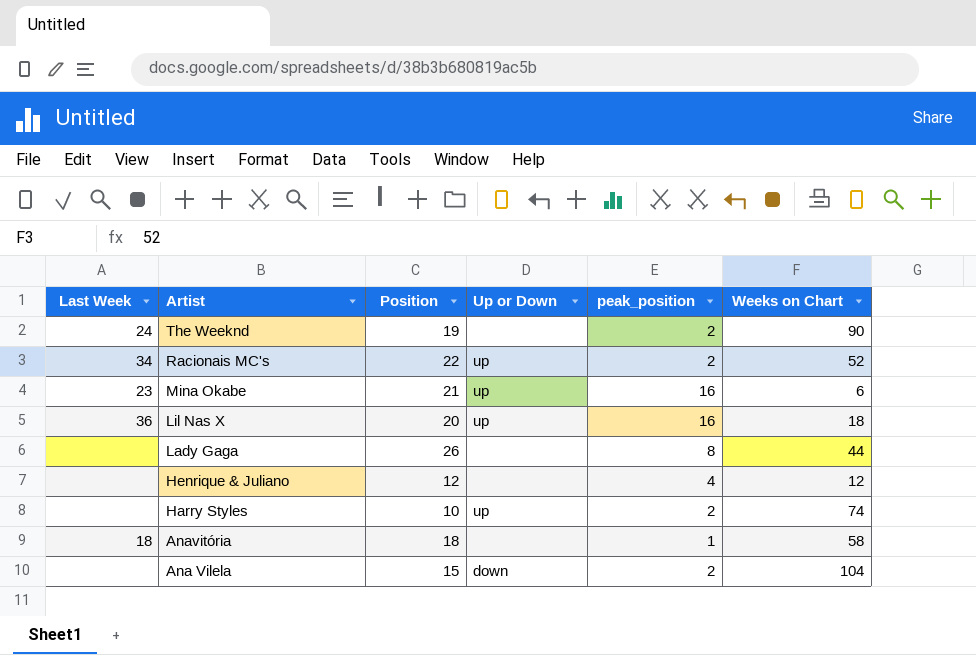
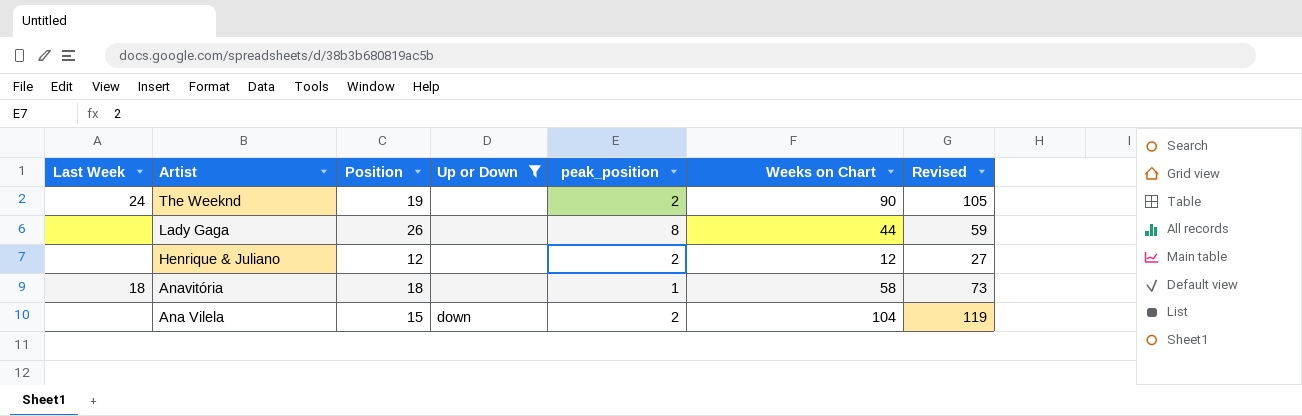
filter: none -> Up or Down != up
column Revised | formula: none -> [Weeks on Chart] + 15
Henrique & Juliano | peak_position: 4 -> 2

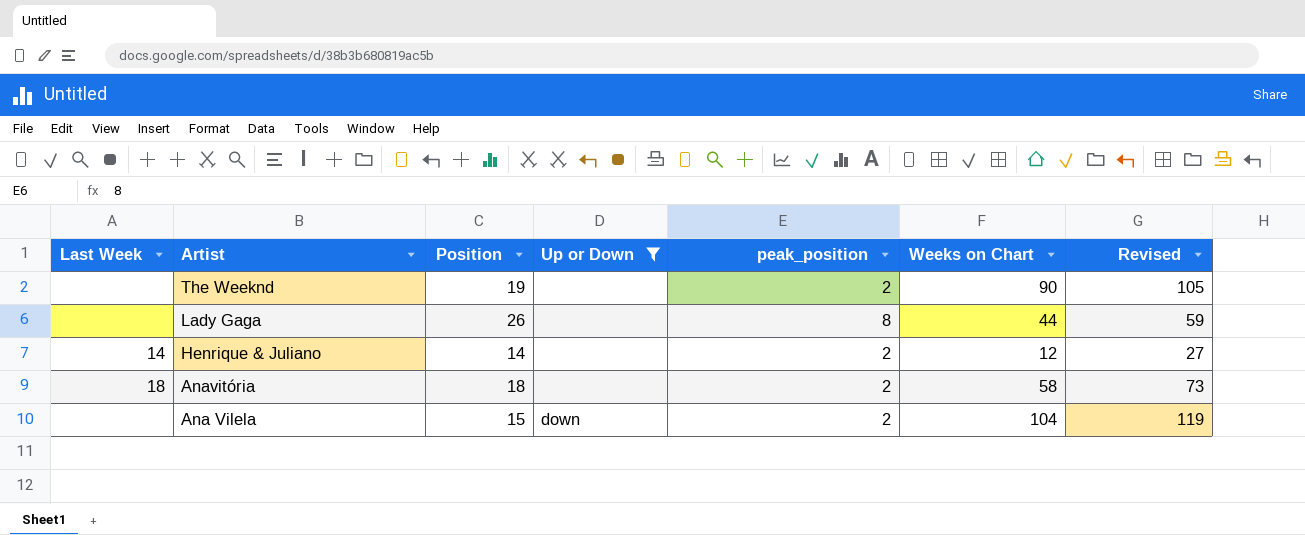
The Weeknd | Last Week: 24 -> none
Henrique & Juliano | Last Week: none -> 14
Henrique & Juliano | Position: 12 -> 14
Anavitória | peak_position: 1 -> 2

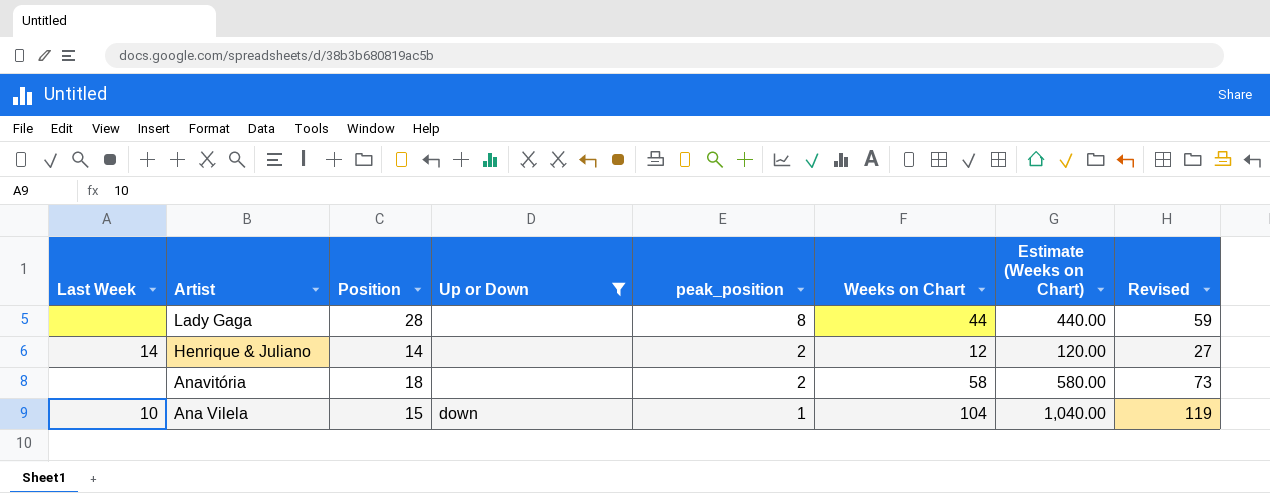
column Estimate (Weeks on Chart) | formula: none -> [Weeks on Chart] * 10
row The Weeknd: none | 19 | none | 2 | 90 | 105 -> none
Lady Gaga | Position: 26 -> 28
Anavitória | Last Week: 18 -> none
Ana Vilela | Last Week: none -> 10
Ana Vilela | peak_position: 2 -> 1

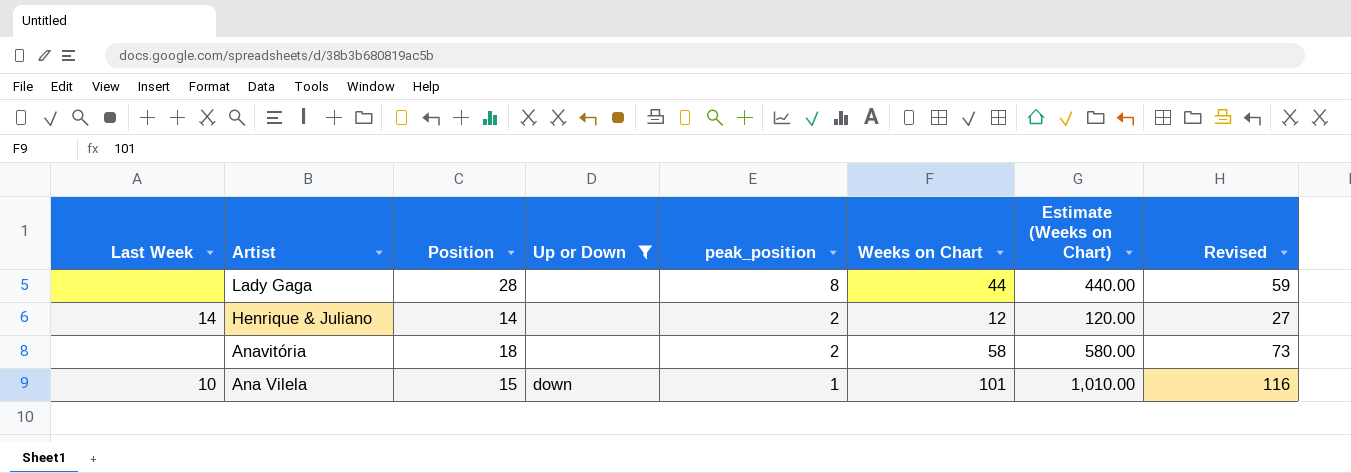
Ana Vilela | Weeks on Chart: 104 -> 101
Ana Vilela | Estimate (Weeks on Chart): 1,040.00 -> 1,010.00
Ana Vilela | Revised: 119 -> 116

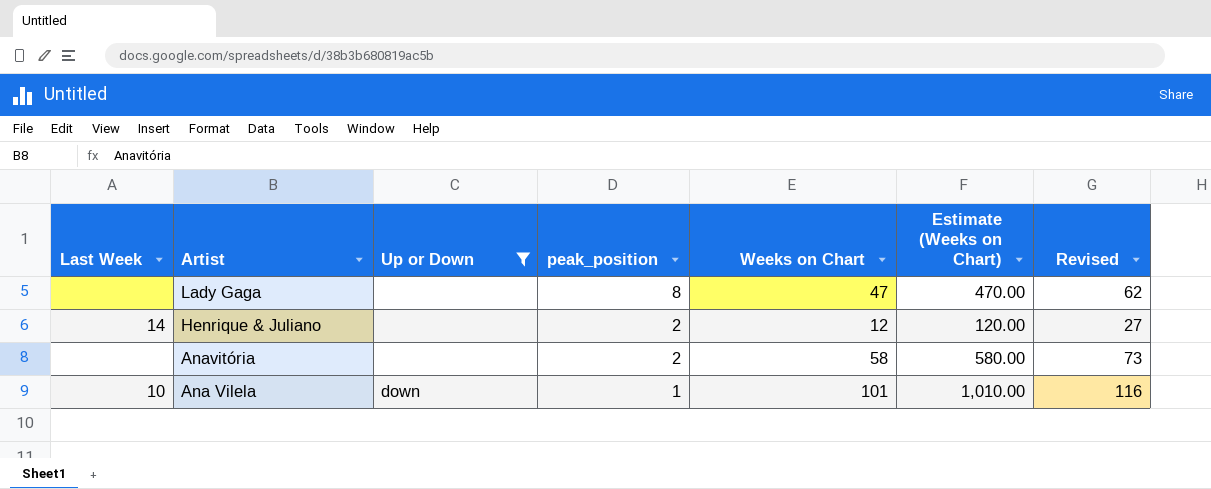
column Position | position: 3 -> none
Lady Gaga | Weeks on Chart: 44 -> 47
Lady Gaga | Estimate (Weeks on Chart): 440.00 -> 470.00
Lady Gaga | Revised: 59 -> 62

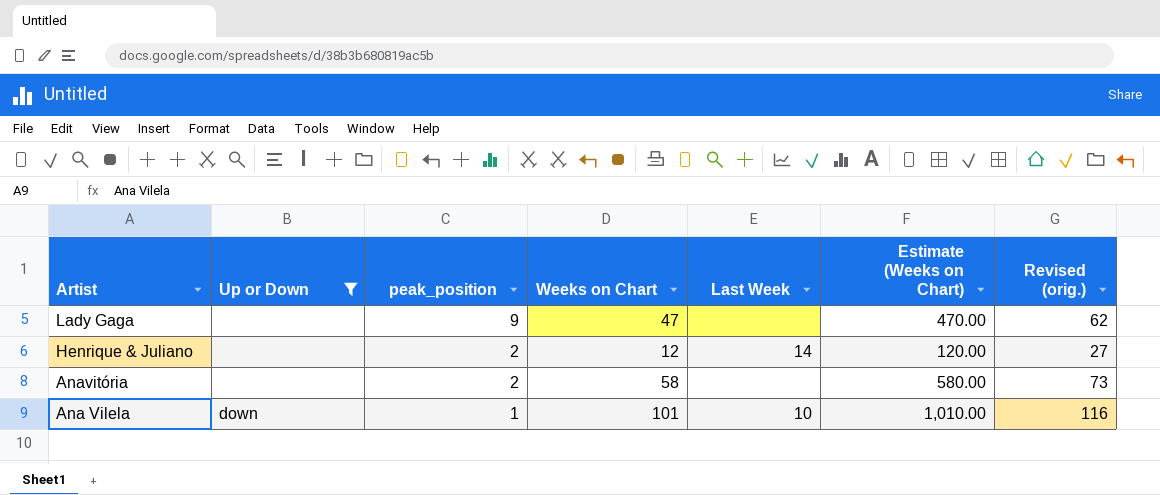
column Last Week | position: 1 -> 5
column name: Revised -> Revised (orig.)
Lady Gaga | peak_position: 8 -> 9

